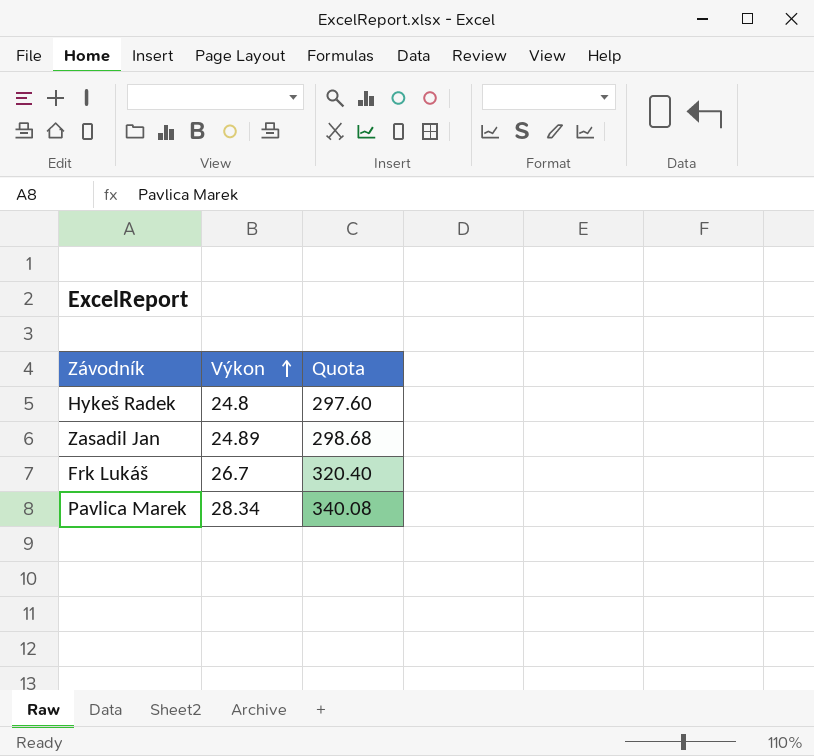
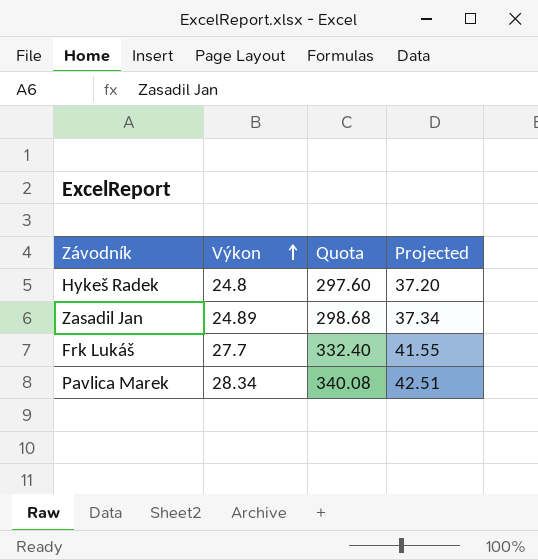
column Projected | formula: none -> [Výkon] * 1.5
Frk Lukáš | Výkon: 26.7 -> 27.7
Frk Lukáš | Quota: 320.40 -> 332.40

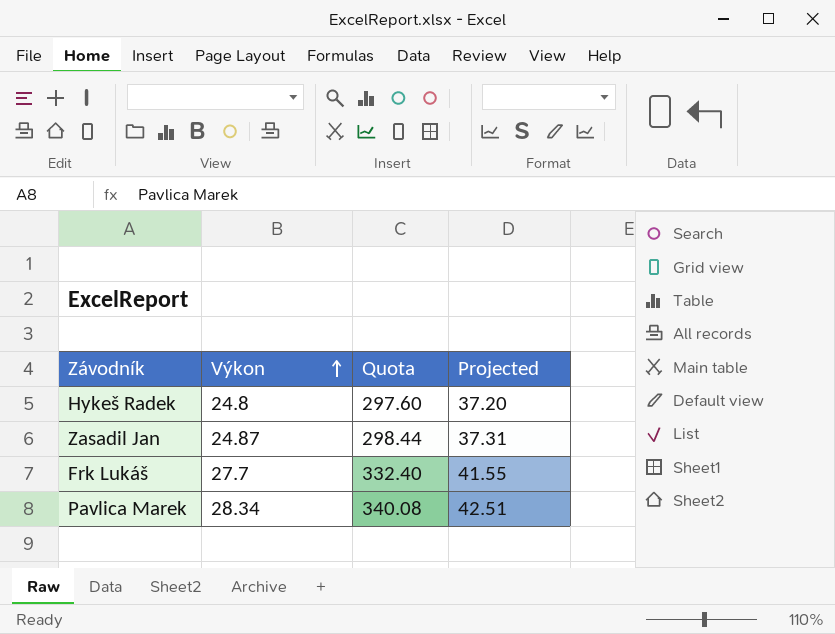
Zasadil Jan | Výkon: 24.89 -> 24.87
Zasadil Jan | Quota: 298.68 -> 298.44
Zasadil Jan | Projected: 37.34 -> 37.31

